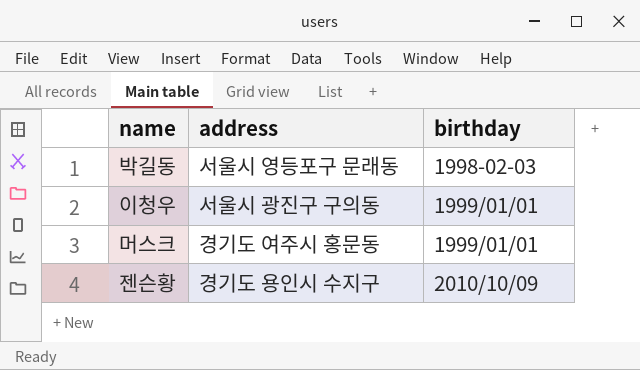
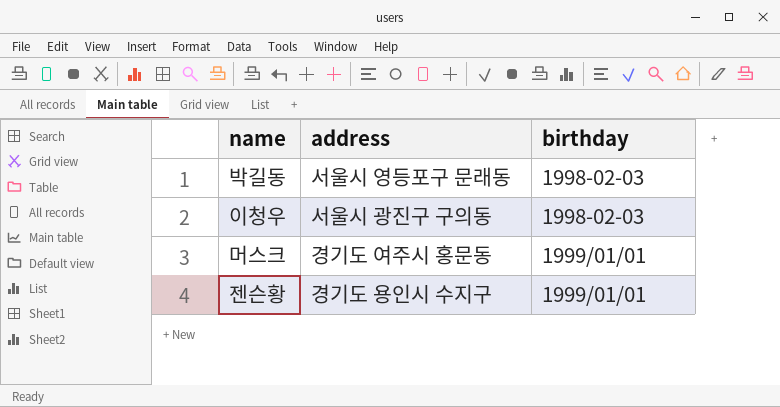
이청우 | birthday: 1999/01/01 -> 1998-02-03
젠슨황 | birthday: 2010/10/09 -> 1999/01/01

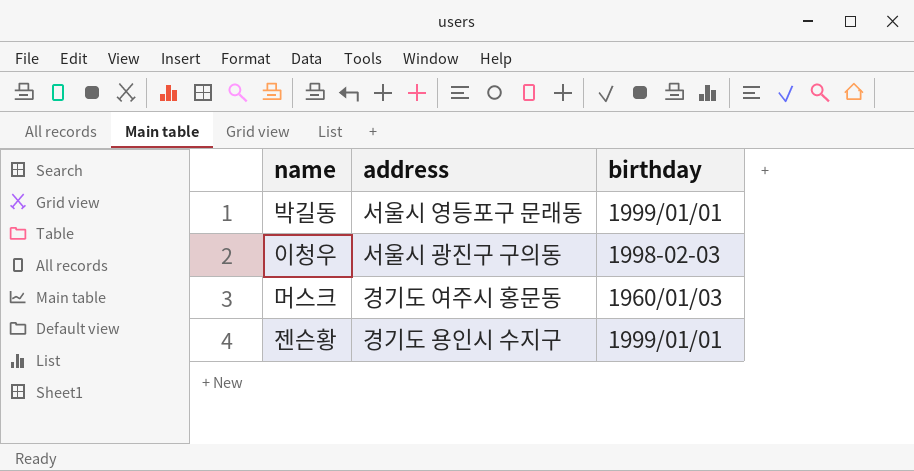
박길동 | birthday: 1998-02-03 -> 1999/01/01
머스크 | birthday: 1999/01/01 -> 1960/01/03

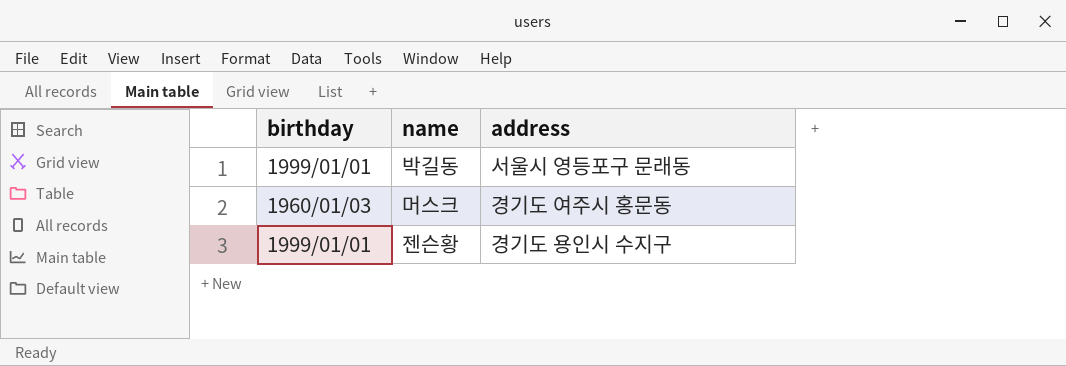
column birthday | position: 3 -> 1
row 이청우: 서울시 광진구 구의동 | 1998-02-03 -> none

